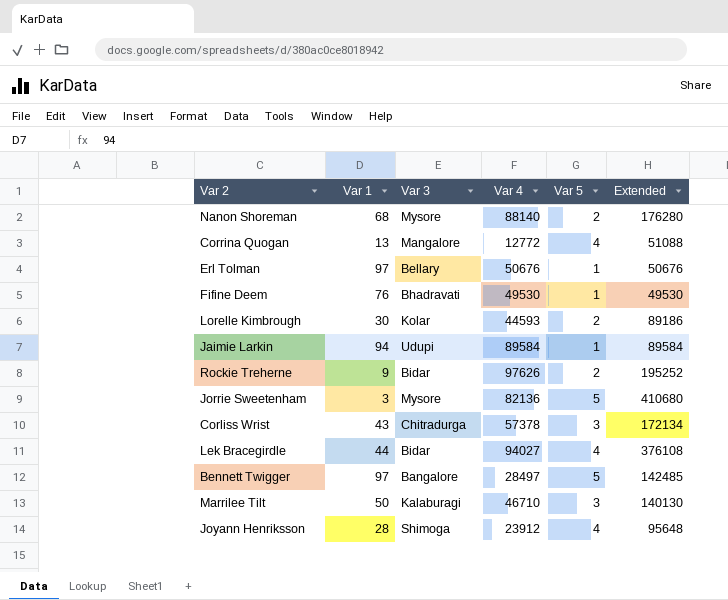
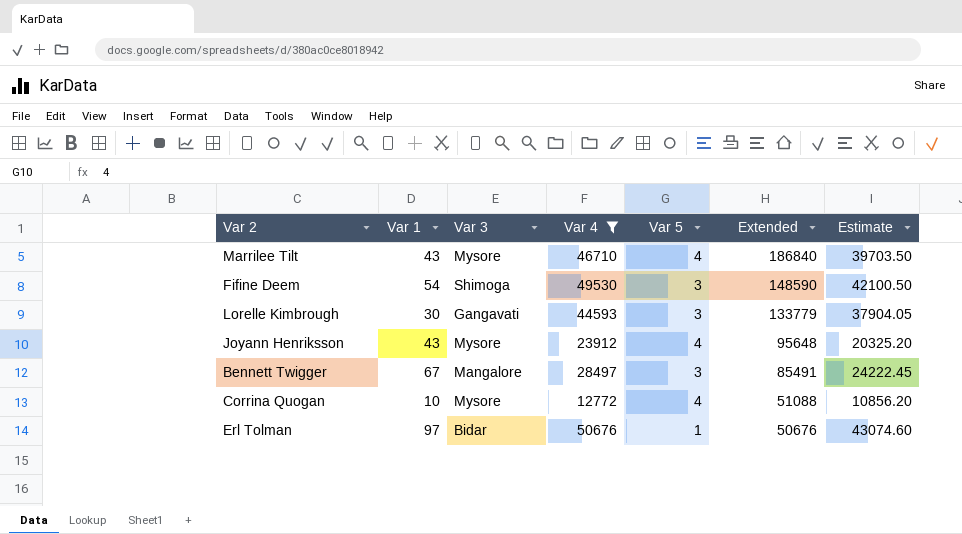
filter: none -> Var 4 <= 50676
row order: none -> Extended descending
column Estimate | formula: none -> [Var 4] * 0.85
Marrilee Tilt | Var 1: 50 -> 43
Marrilee Tilt | Var 3: Kalaburagi -> Mysore
Marrilee Tilt | Var 5: 3 -> 4
Marrilee Tilt | Extended: 140130 -> 186840
Fifine Deem | Var 1: 76 -> 54
Fifine Deem | Var 3: Bhadravati -> Shimoga
Fifine Deem | Var 5: 1 -> 3
Fifine Deem | Extended: 49530 -> 148590
Lorelle Kimbrough | Var 3: Kolar -> Gangavati
Lorelle Kimbrough | Var 5: 2 -> 3
Lorelle Kimbrough | Extended: 89186 -> 133779
Joyann Henriksson | Var 1: 28 -> 43
Joyann Henriksson | Var 3: Shimoga -> Mysore
Bennett Twigger | Var 1: 97 -> 67
Bennett Twigger | Var 3: Bangalore -> Mangalore
Bennett Twigger | Var 5: 5 -> 3
Bennett Twigger | Extended: 142485 -> 85491
Corrina Quogan | Var 1: 13 -> 10
Corrina Quogan | Var 3: Mangalore -> Mysore
Erl Tolman | Var 3: Bellary -> Bidar

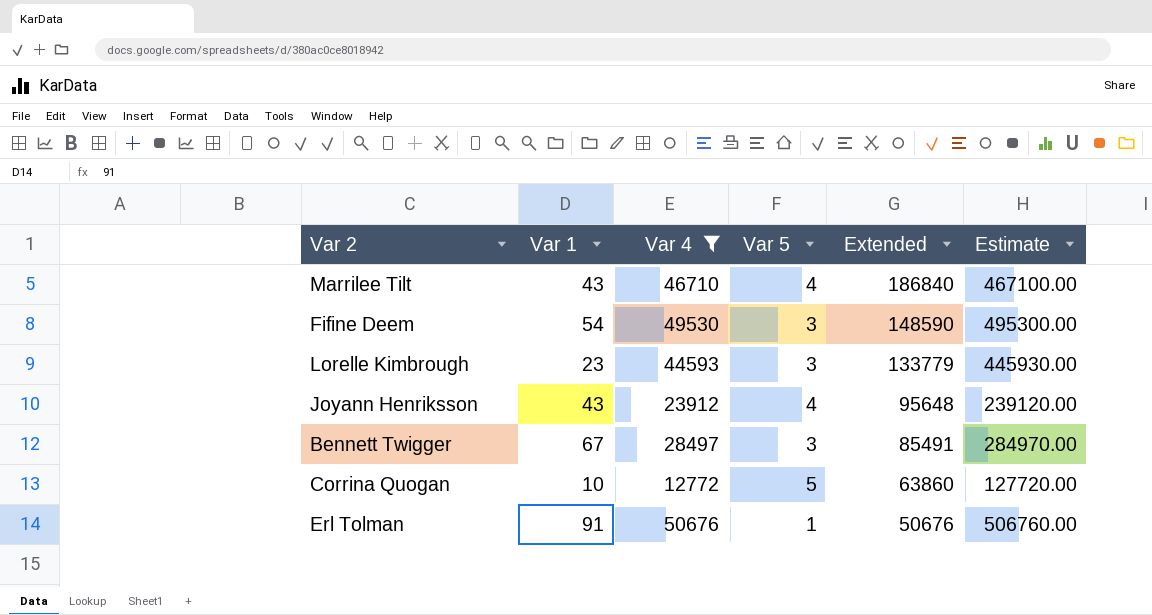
column Var 3 | position: 3 -> none
column Estimate | formula: [Var 4] * 0.85 -> [Var 4] * 10
Lorelle Kimbrough | Var 1: 30 -> 23
Corrina Quogan | Var 5: 4 -> 5
Corrina Quogan | Extended: 51088 -> 63860
Erl Tolman | Var 1: 97 -> 91

